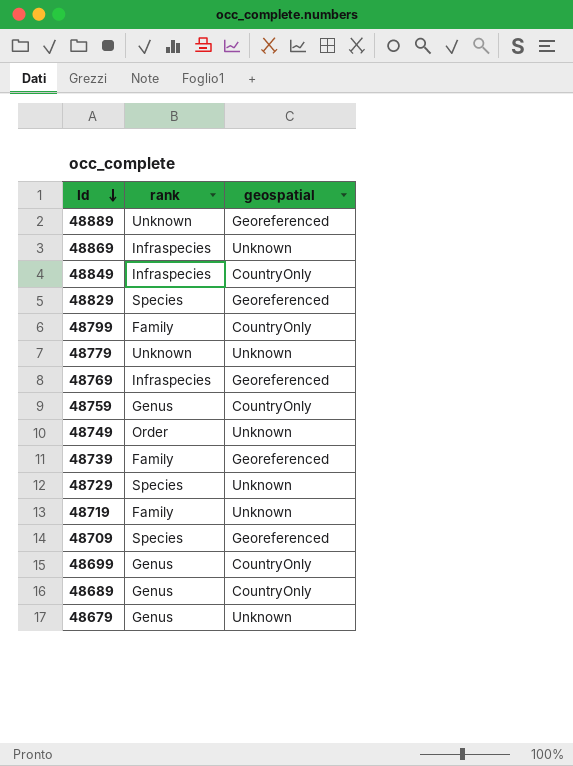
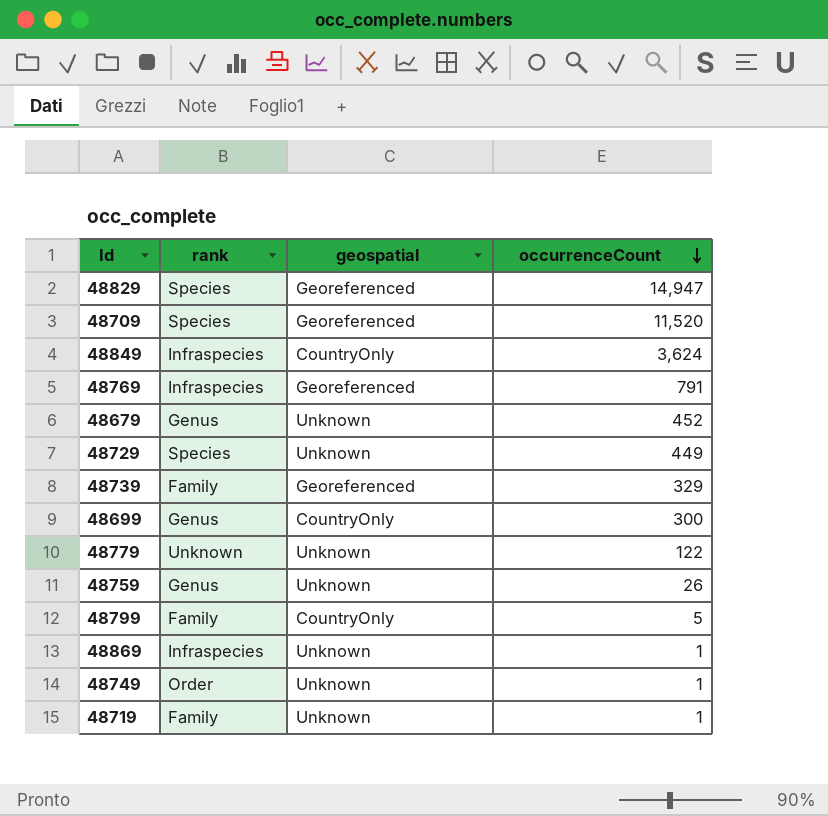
row order: Id descending -> occurrenceCount descending
column occurrenceCount | position: none -> 4
row 48889: Unknown | Georeferenced -> none
row 48689: Genus | CountryOnly -> none
48759 | geospatial: CountryOnly -> Unknown

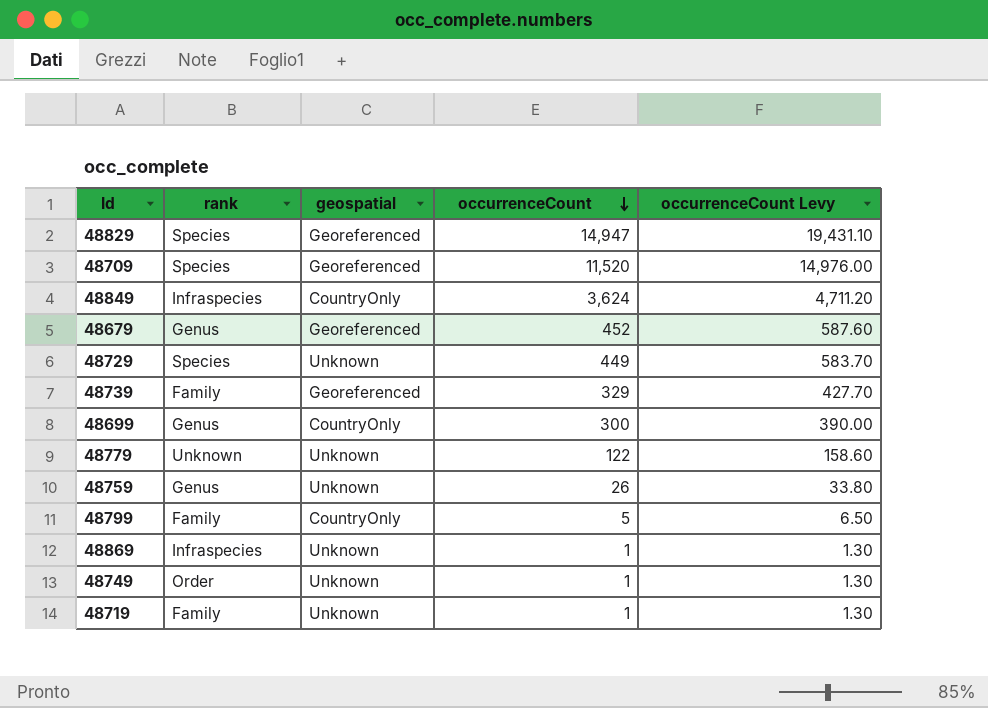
column occurrenceCount Levy | formula: none -> [occurrenceCount] * 1.3
row 48769: Infraspecies | Georeferenced | 791 -> none
48679 | geospatial: Unknown -> Georeferenced

